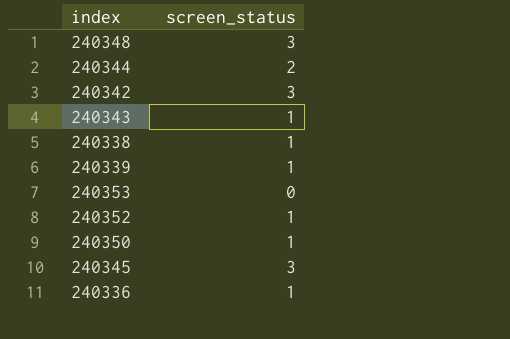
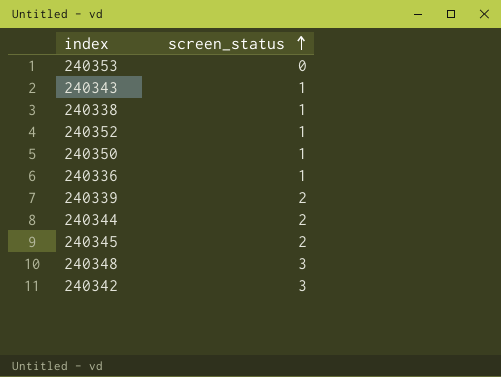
row order: none -> screen_status ascending
240339 | screen_status: 1 -> 2
240345 | screen_status: 3 -> 2

